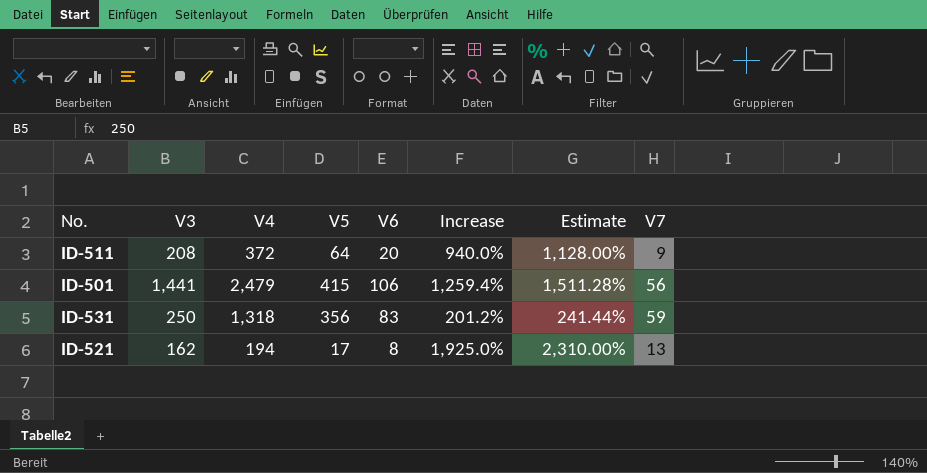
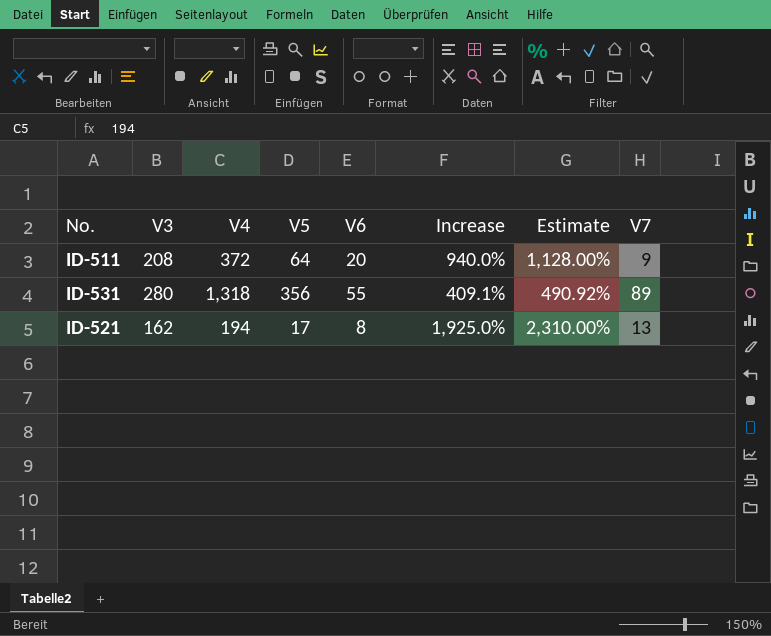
row ID-501: 1,441 | 2,479 | 415 | 106 | 1,259.4% | 1,511.28% | 56 -> none
ID-531 | V3: 250 -> 280
ID-531 | V6: 83 -> 55
ID-531 | Increase: 201.2% -> 409.1%
ID-531 | Estimate: 241.44% -> 490.92%
ID-531 | V7: 59 -> 89

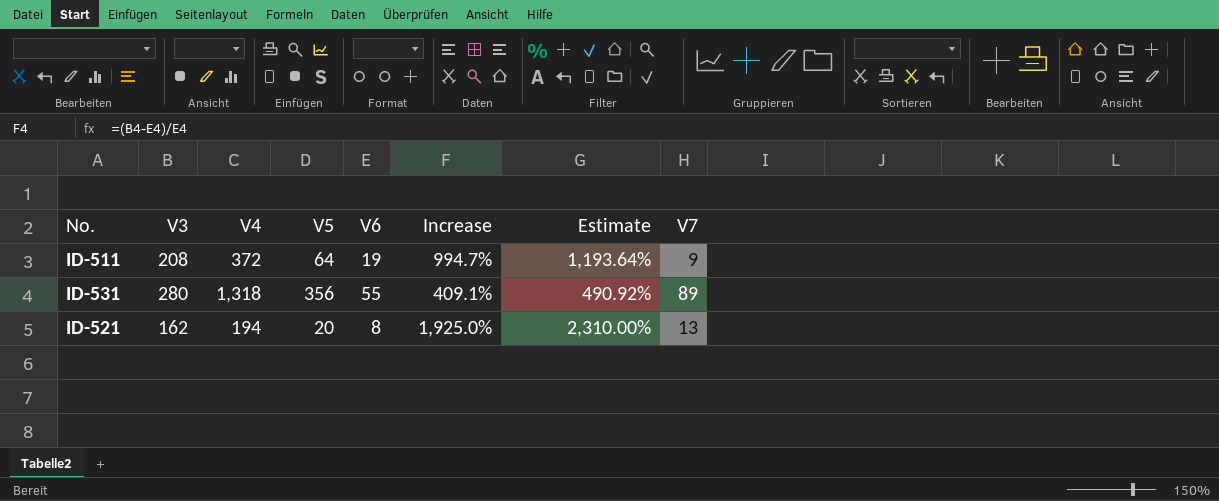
ID-511 | V6: 20 -> 19
ID-511 | Increase: 940.0% -> 994.7%
ID-511 | Estimate: 1,128.00% -> 1,193.64%
ID-521 | V5: 17 -> 20

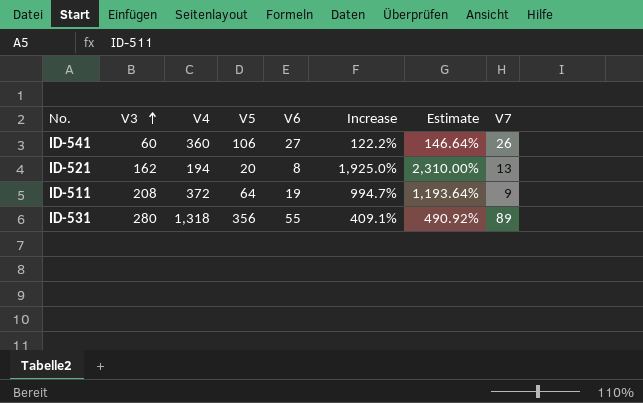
row order: none -> V3 ascending
row ID-541: none -> 60 | 360 | 106 | 27 | 122.2% | 146.64% | 26

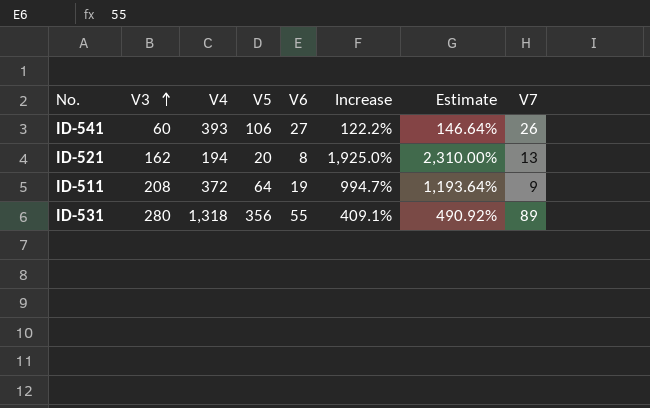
ID-541 | V4: 360 -> 393

